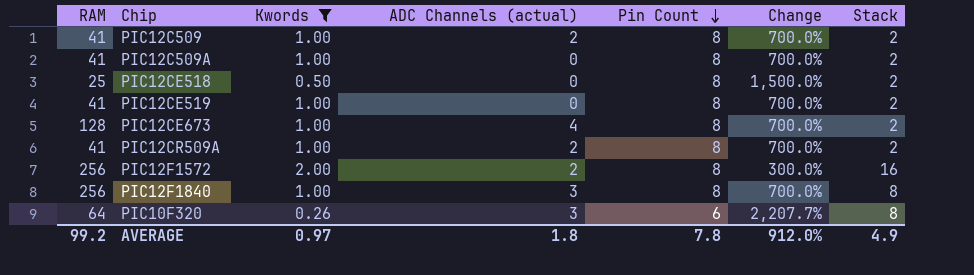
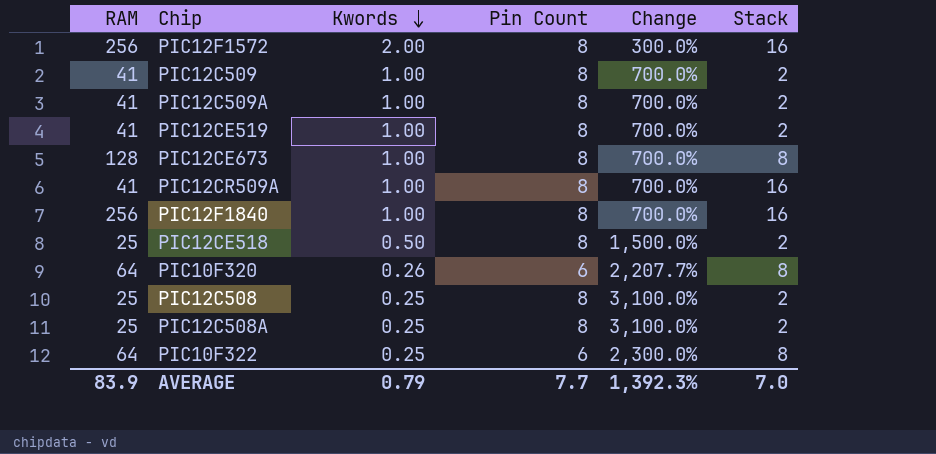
filter: Kwords != 0.25 -> none
row order: Pin Count descending -> Kwords descending
column ADC Channels (actual) | position: 4 -> none
PIC12CE673 | Stack: 2 -> 8
PIC12CR509A | Stack: 2 -> 16
PIC12F1840 | Stack: 8 -> 16
AVERAGE | RAM: 99.2 -> 83.9
AVERAGE | Kwords: 0.97 -> 0.79
AVERAGE | Pin Count: 7.8 -> 7.7
AVERAGE | Change: 912.0% -> 1,392.3%
AVERAGE | Stack: 4.9 -> 7.0

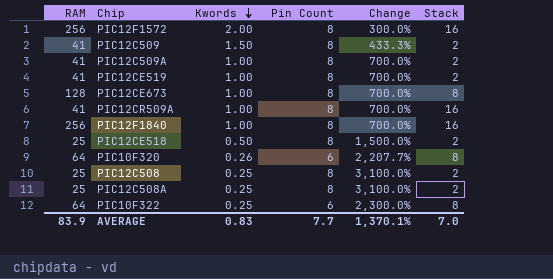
PIC12C509 | Kwords: 1.00 -> 1.50
PIC12C509 | Change: 700.0% -> 433.3%
AVERAGE | Kwords: 0.79 -> 0.83
AVERAGE | Change: 1,392.3% -> 1,370.1%

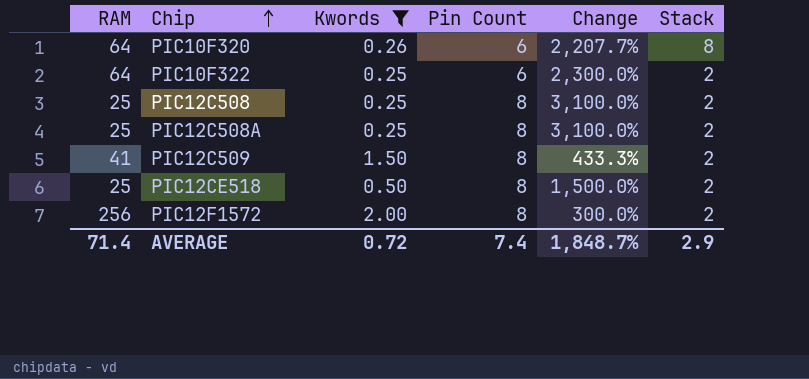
filter: none -> Kwords != 1.00
row order: Kwords descending -> Chip ascending
PIC10F322 | Stack: 8 -> 2
PIC12F1572 | Stack: 16 -> 2
AVERAGE | RAM: 83.9 -> 71.4
AVERAGE | Kwords: 0.83 -> 0.72
AVERAGE | Pin Count: 7.7 -> 7.4
AVERAGE | Change: 1,370.1% -> 1,848.7%
AVERAGE | Stack: 7.0 -> 2.9

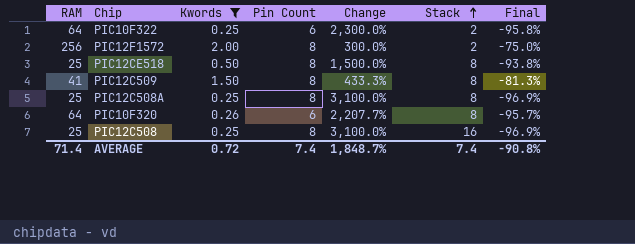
row order: Chip ascending -> Stack ascending
column Final | formula: none -> ([Kwords] - [Pin Count]) / [Pin Count]
PIC12CE518 | Stack: 2 -> 8
PIC12C509 | Stack: 2 -> 8
PIC12C508A | Stack: 2 -> 8
PIC12C508 | Stack: 2 -> 16
AVERAGE | Stack: 2.9 -> 7.4

